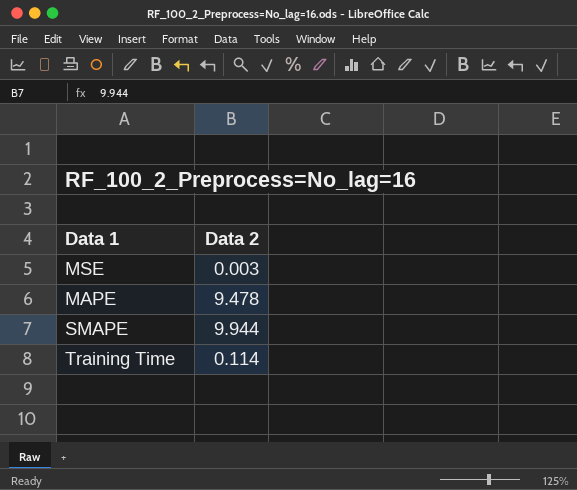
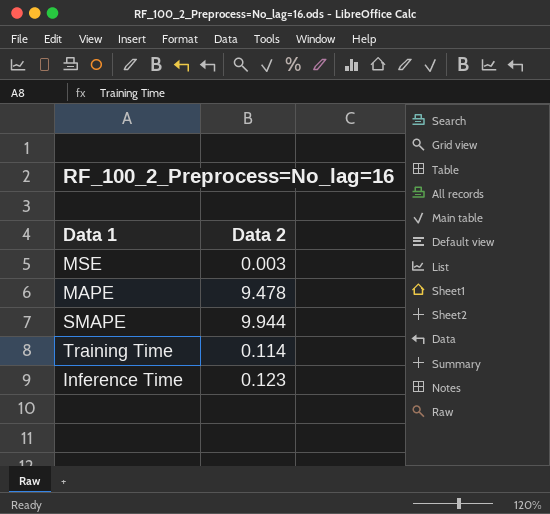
row Inference Time: none -> 0.123

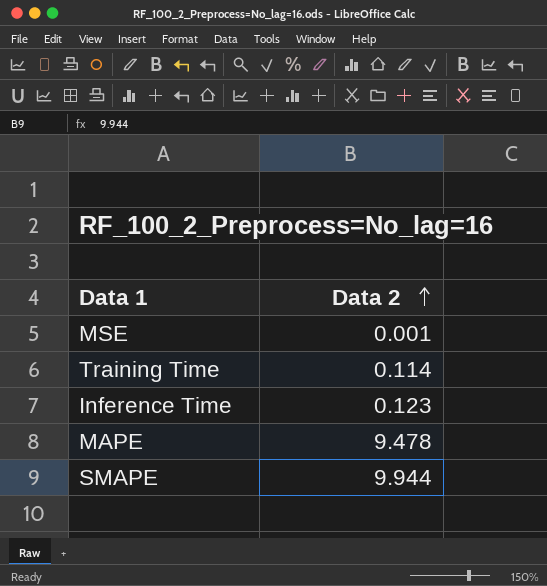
row order: none -> Data 2 ascending
MSE | Data 2: 0.003 -> 0.001

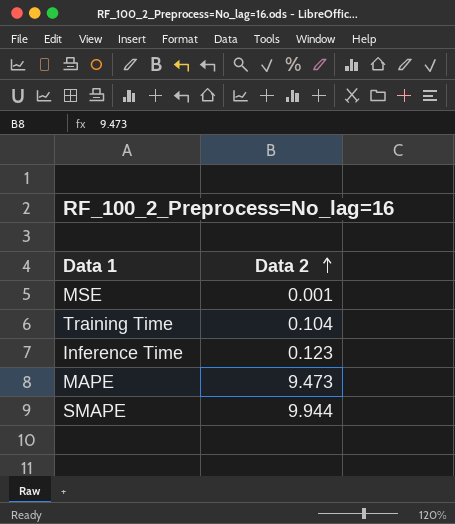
Training Time | Data 2: 0.114 -> 0.104
MAPE | Data 2: 9.478 -> 9.473

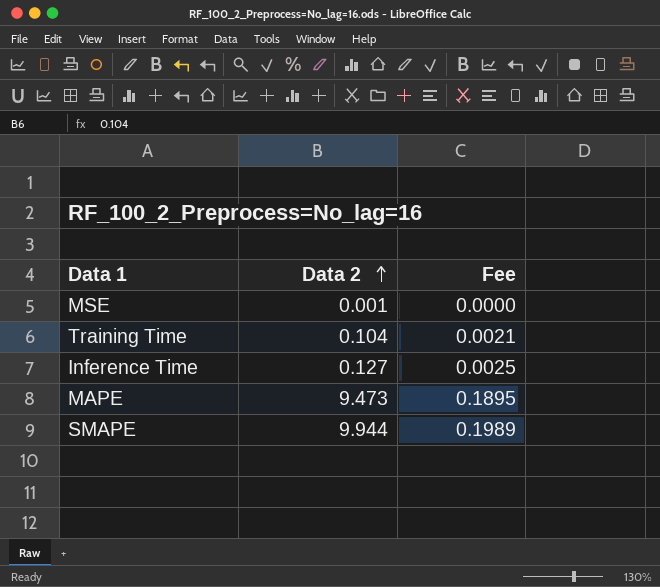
column Fee | formula: none -> [Data 2] * 0.02
Inference Time | Data 2: 0.123 -> 0.127

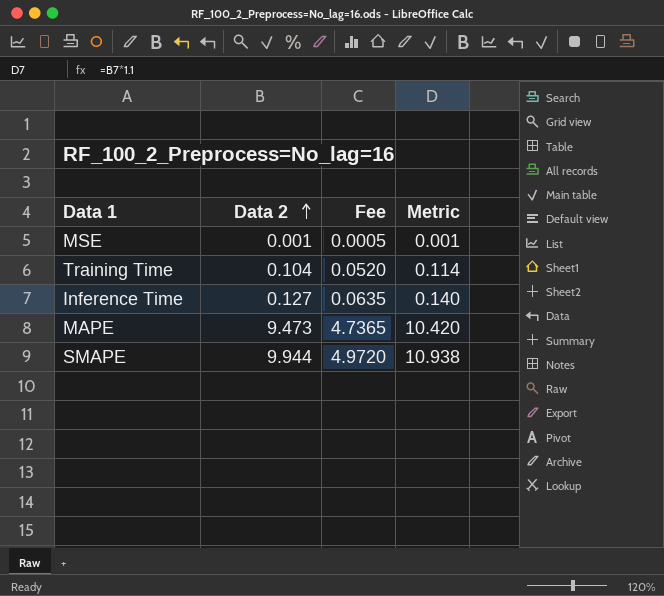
column Fee | formula: [Data 2] * 0.02 -> [Data 2] * 0.5
column Metric | formula: none -> [Data 2] * 1.1

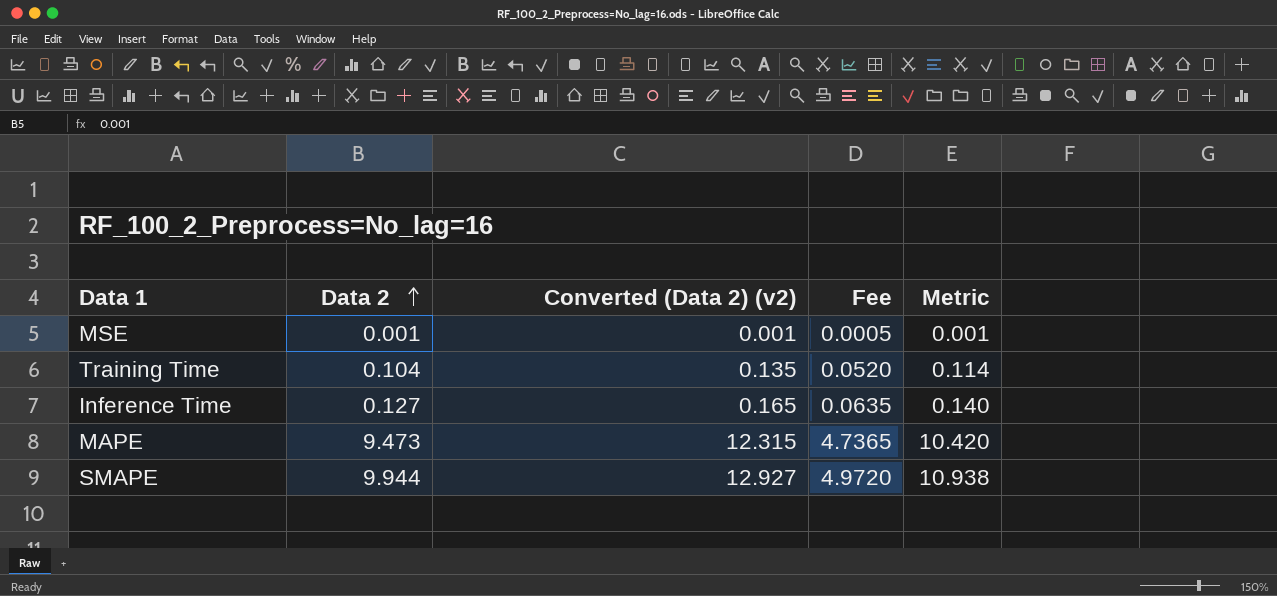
column Converted (Data 2) (v2) | formula: none -> [Data 2] * 1.3

